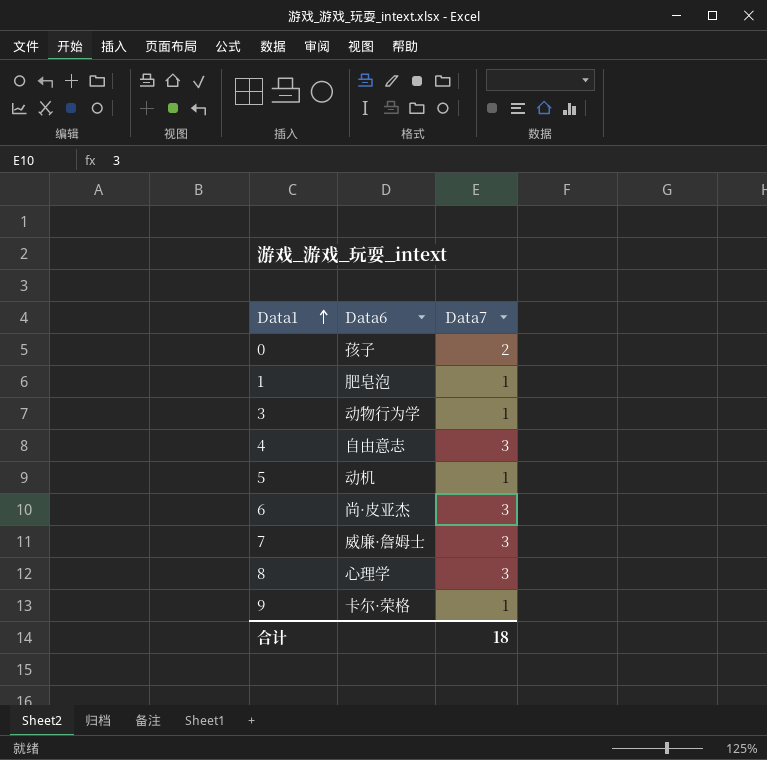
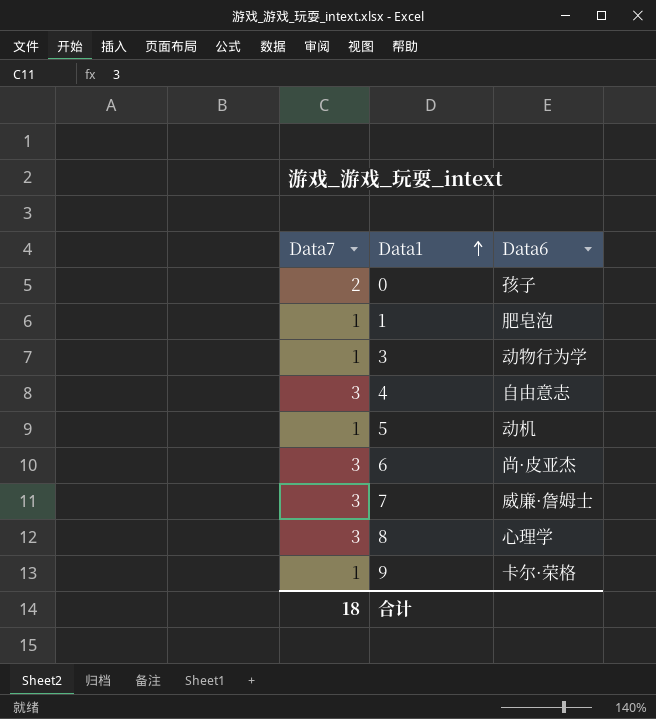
column Data7 | position: 3 -> 1

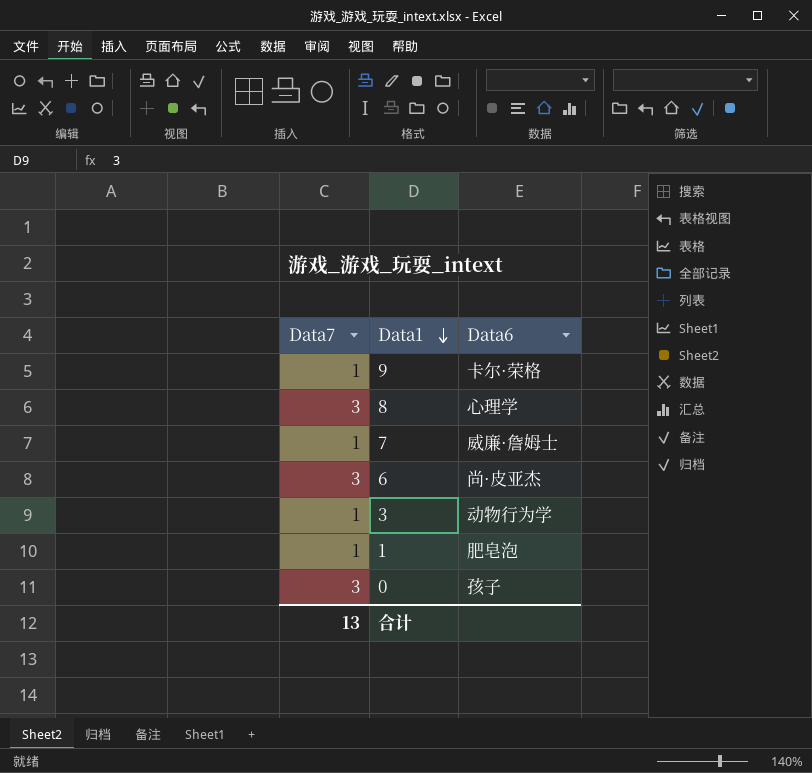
row order: Data1 ascending -> Data1 descending
row 4: 3 | 自由意志 -> none
row 5: 1 | 动机 -> none
7 | Data7: 3 -> 1
0 | Data7: 2 -> 3
合计 | Data7: 18 -> 13

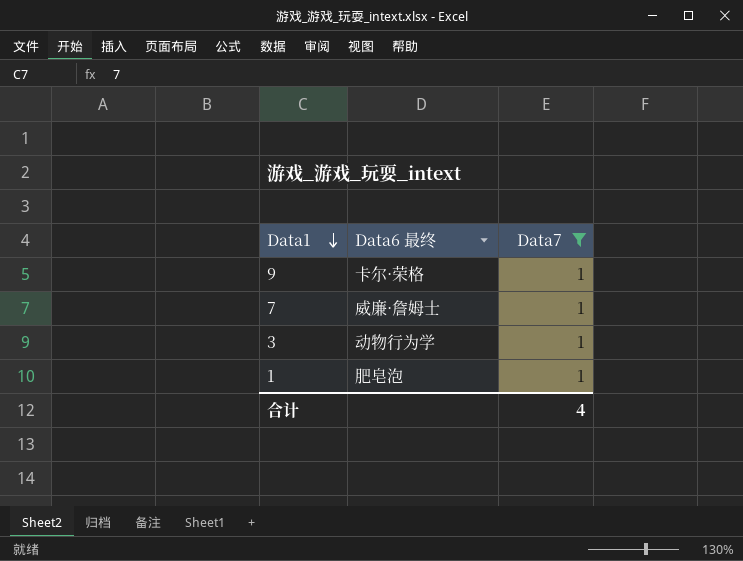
filter: none -> Data7 = 1
column name: Data6 -> Data6 最终
column Data7 | position: 1 -> 3
合计 | Data7: 13 -> 4

